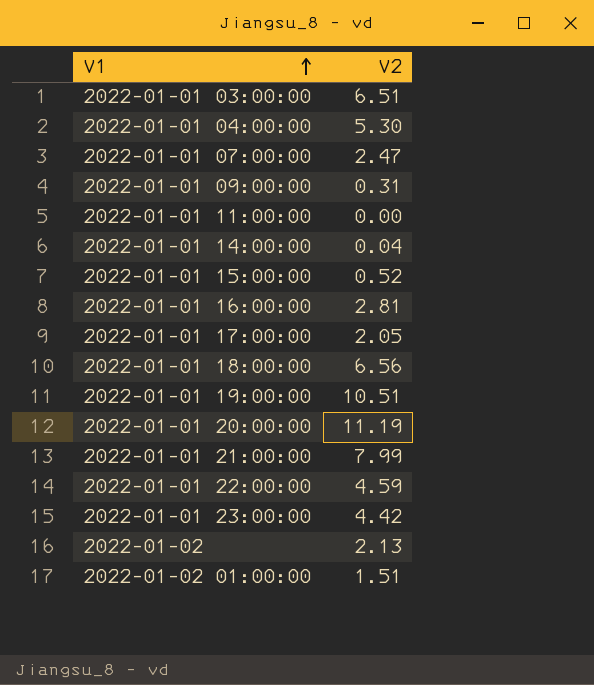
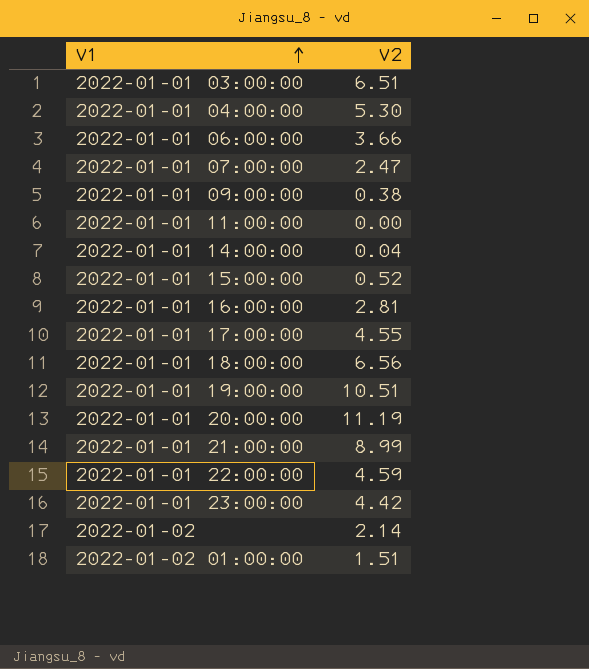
row 2022-01-01 06:00:00: none -> 3.66
2022-01-01 09:00:00 | V2: 0.31 -> 0.38
2022-01-01 17:00:00 | V2: 2.05 -> 4.55
2022-01-01 21:00:00 | V2: 7.99 -> 8.99
2022-01-02 | V2: 2.13 -> 2.14

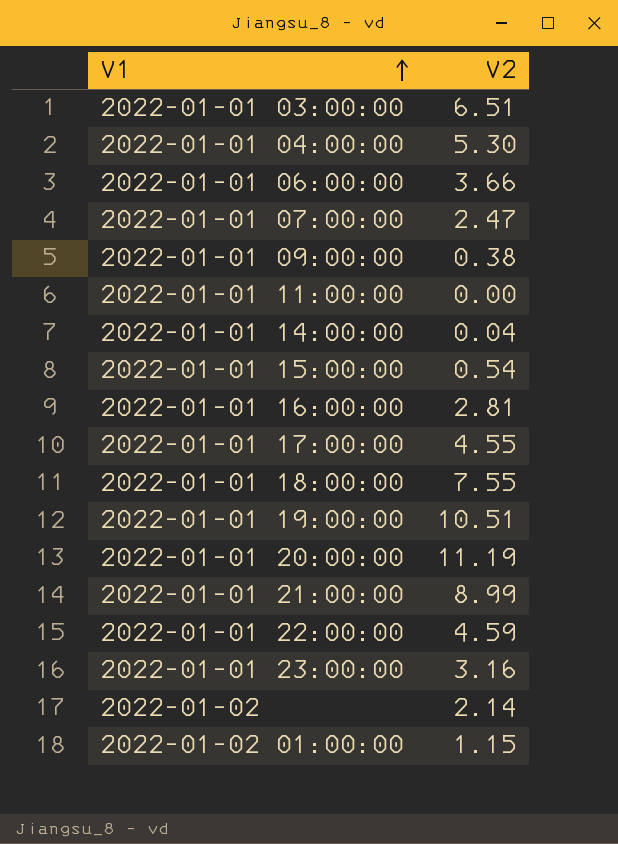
2022-01-01 15:00:00 | V2: 0.52 -> 0.54
2022-01-01 18:00:00 | V2: 6.56 -> 7.55
2022-01-01 23:00:00 | V2: 4.42 -> 3.16
2022-01-02 01:00:00 | V2: 1.51 -> 1.15

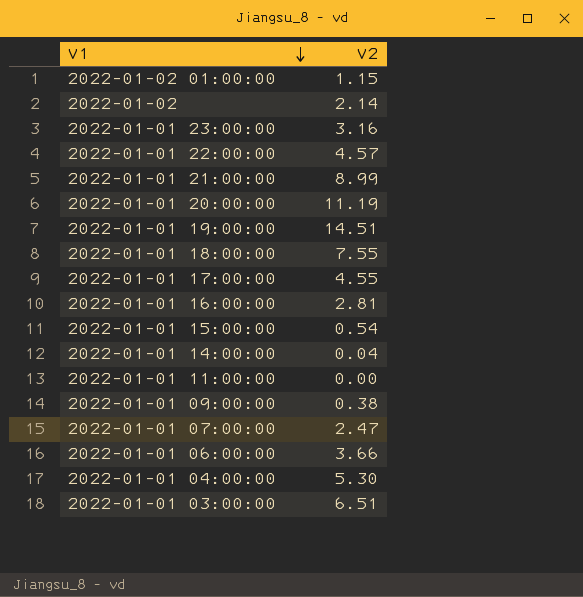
row order: V1 ascending -> V1 descending
2022-01-01 22:00:00 | V2: 4.59 -> 4.57
2022-01-01 19:00:00 | V2: 10.51 -> 14.51

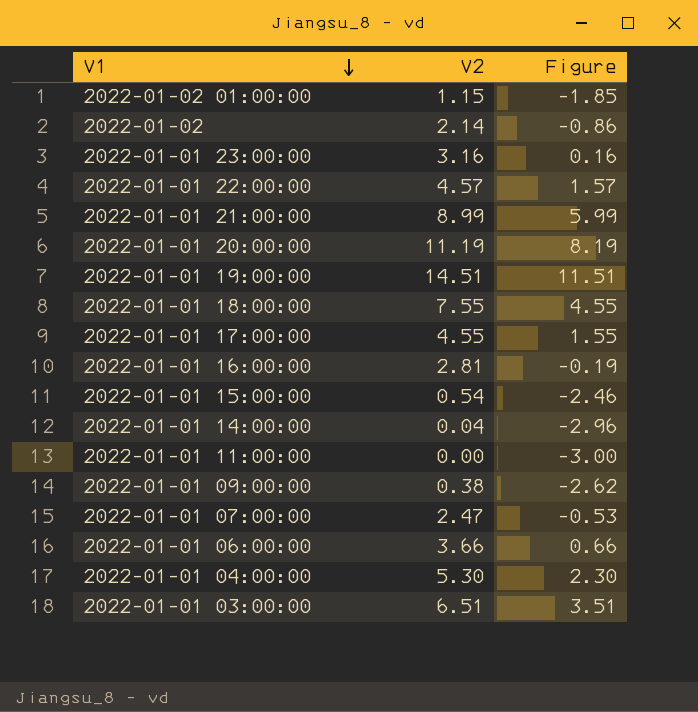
column Figure | formula: none -> [V2] - 3

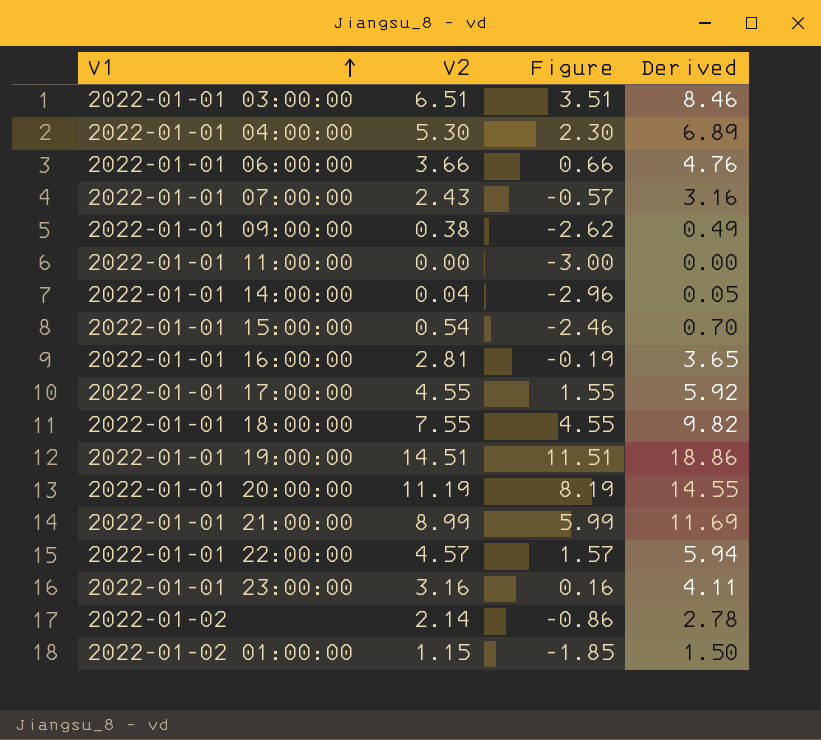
row order: V1 descending -> V1 ascending
column Derived | formula: none -> [V2] * 1.3
2022-01-01 07:00:00 | V2: 2.47 -> 2.43
2022-01-01 07:00:00 | Figure: -0.53 -> -0.57

